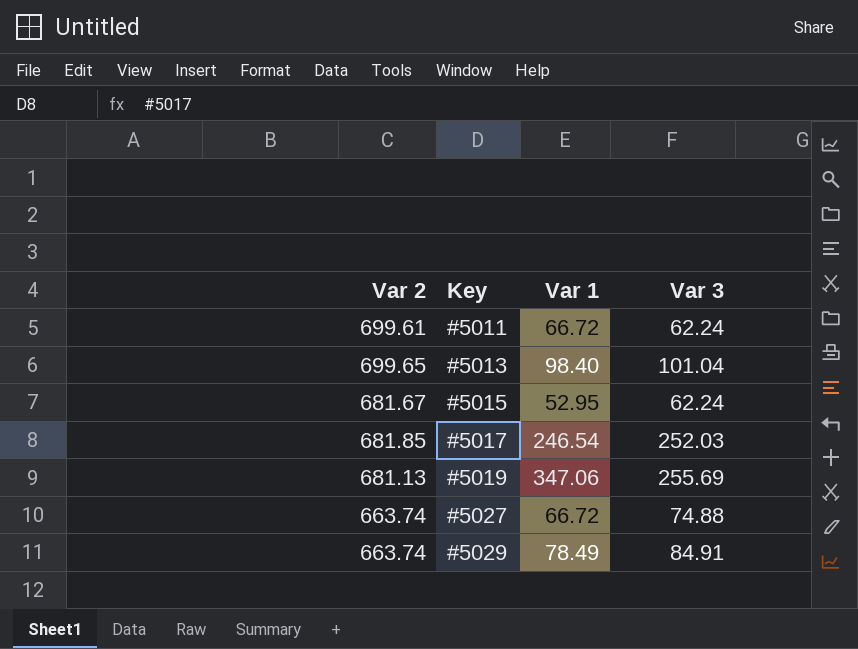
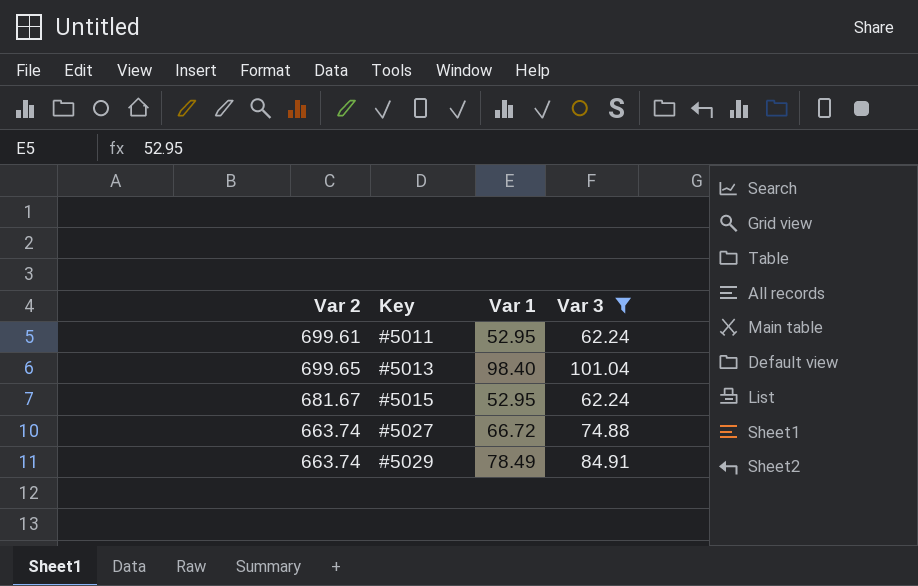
filter: none -> Var 3 <= 101.04
#5011 | Var 1: 66.72 -> 52.95

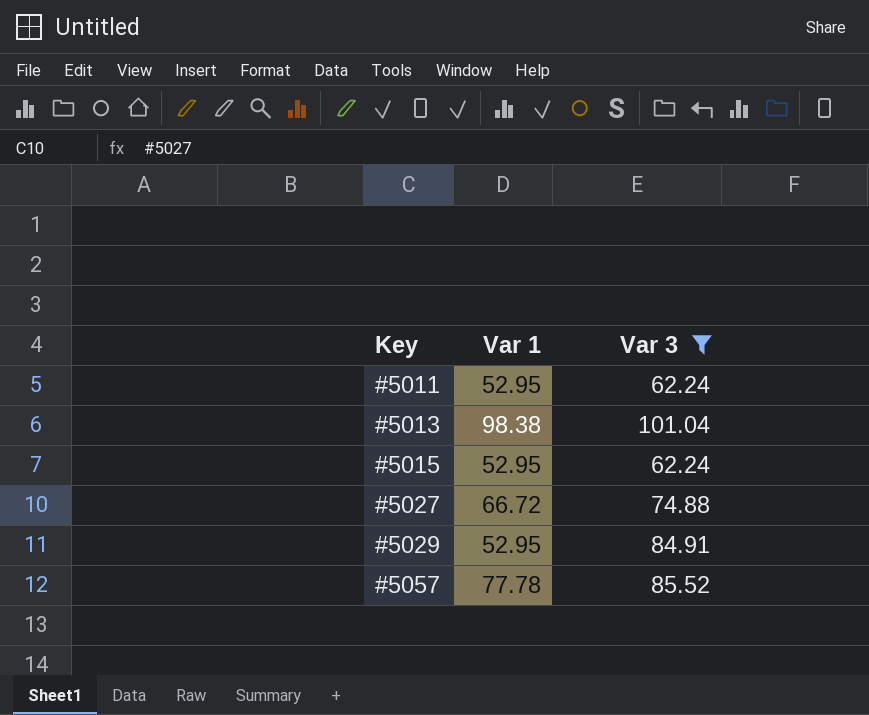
column Var 2 | position: 1 -> none
#5013 | Var 1: 98.40 -> 98.38
#5029 | Var 1: 78.49 -> 52.95
row #5057: none -> 77.78 | 85.52

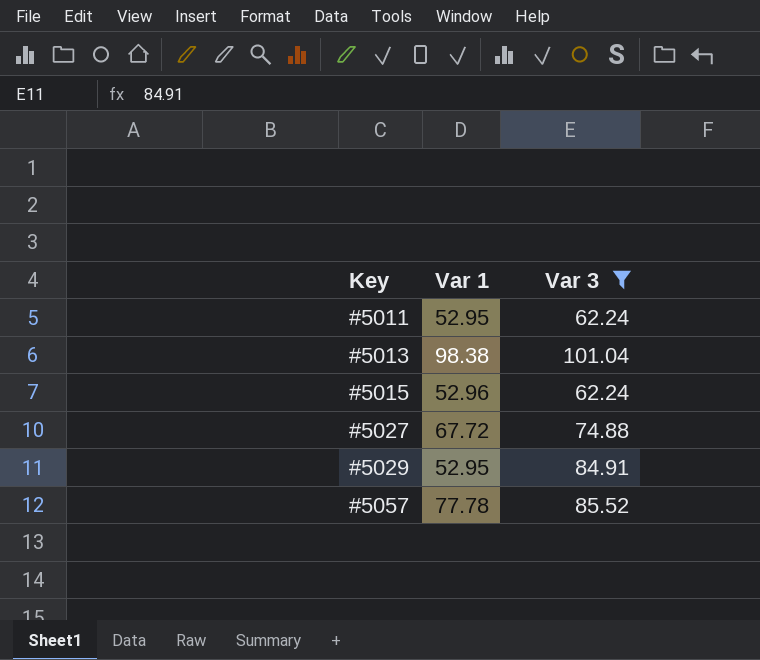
#5015 | Var 1: 52.95 -> 52.96
#5027 | Var 1: 66.72 -> 67.72

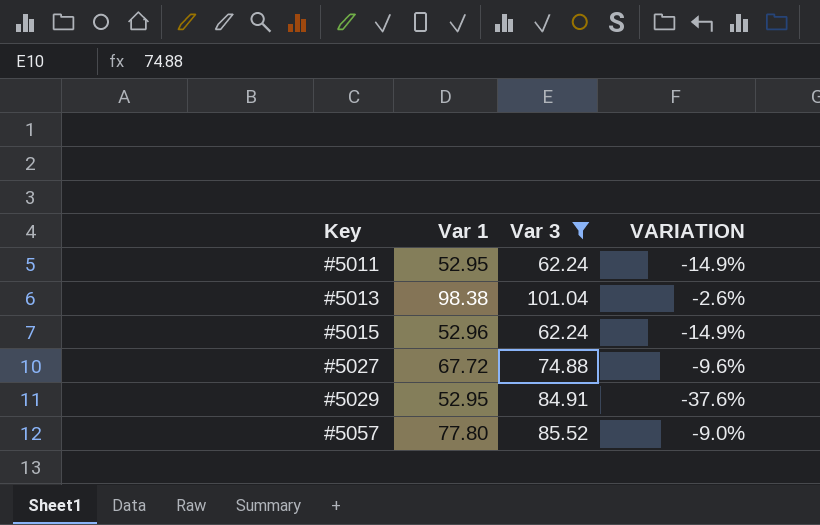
column VARIATION | formula: none -> ([Var 1] - [Var 3]) / [Var 3]
#5057 | Var 1: 77.78 -> 77.80

